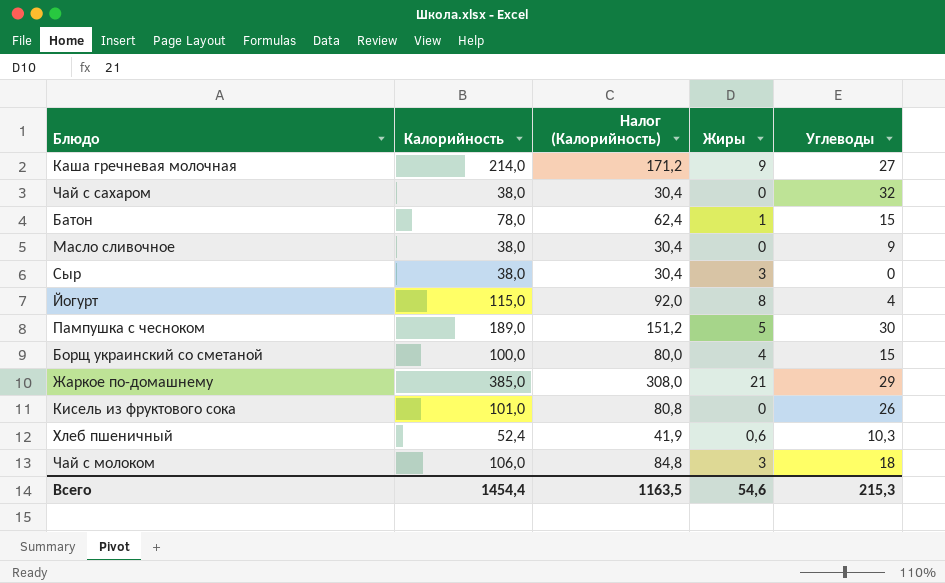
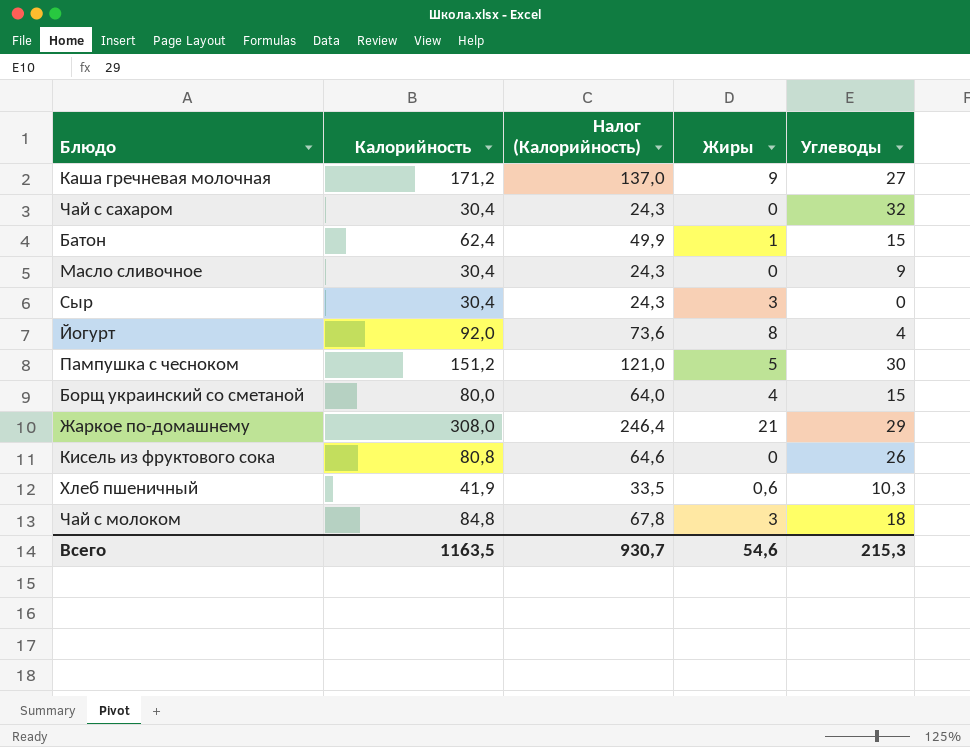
Каша гречневая молочная | Калорийность: 214,0 -> 171,2
Каша гречневая молочная | Налог (Калорийность): 171,2 -> 137,0
Чай с сахаром | Калорийность: 38,0 -> 30,4
Чай с сахаром | Налог (Калорийность): 30,4 -> 24,3
Батон | Калорийность: 78,0 -> 62,4
Батон | Налог (Калорийность): 62,4 -> 49,9
Масло сливочное | Калорийность: 38,0 -> 30,4
Масло сливочное | Налог (Калорийность): 30,4 -> 24,3
Сыр | Калорийность: 38,0 -> 30,4
Сыр | Налог (Калорийность): 30,4 -> 24,3
Йогурт | Калорийность: 115,0 -> 92,0
Йогурт | Налог (Калорийность): 92,0 -> 73,6
Пампушка с чесноком | Калорийность: 189,0 -> 151,2
Пампушка с чесноком | Налог (Калорийность): 151,2 -> 121,0
Борщ украинский со сметаной | Калорийность: 100,0 -> 80,0
Борщ украинский со сметаной | Налог (Калорийность): 80,0 -> 64,0
Жаркое по-домашнему | Калорийность: 385,0 -> 308,0
Жаркое по-домашнему | Налог (Калорийность): 308,0 -> 246,4
Кисель из фруктового сока | Калорийность: 101,0 -> 80,8
Кисель из фруктового сока | Налог (Калорийность): 80,8 -> 64,6
Хлеб пшеничный | Калорийность: 52,4 -> 41,9
Хлеб пшеничный | Налог (Калорийность): 41,9 -> 33,5
Чай с молоком | Калорийность: 106,0 -> 84,8
Чай с молоком | Налог (Калорийность): 84,8 -> 67,8
Всего | Калорийность: 1454,4 -> 1163,5
Всего | Налог (Калорийность): 1163,5 -> 930,7

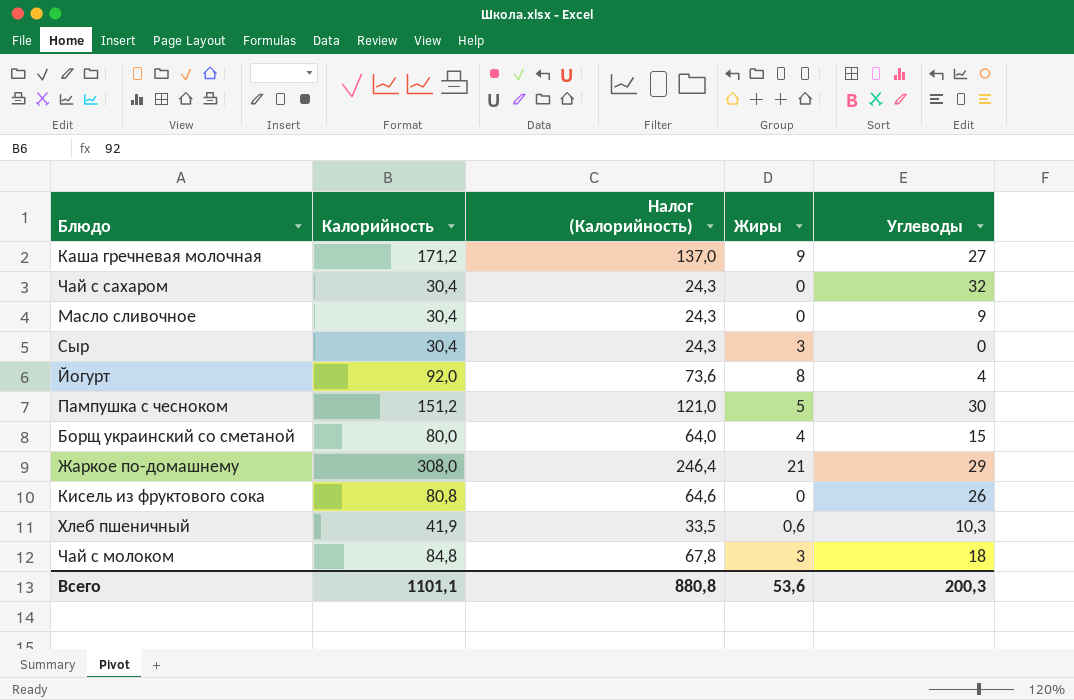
row Батон: 62,4 | 49,9 | 1 | 15 -> none
Всего | Калорийность: 1163,5 -> 1101,1
Всего | Налог (Калорийность): 930,7 -> 880,8
Всего | Жиры: 54,6 -> 53,6
Всего | Углеводы: 215,3 -> 200,3

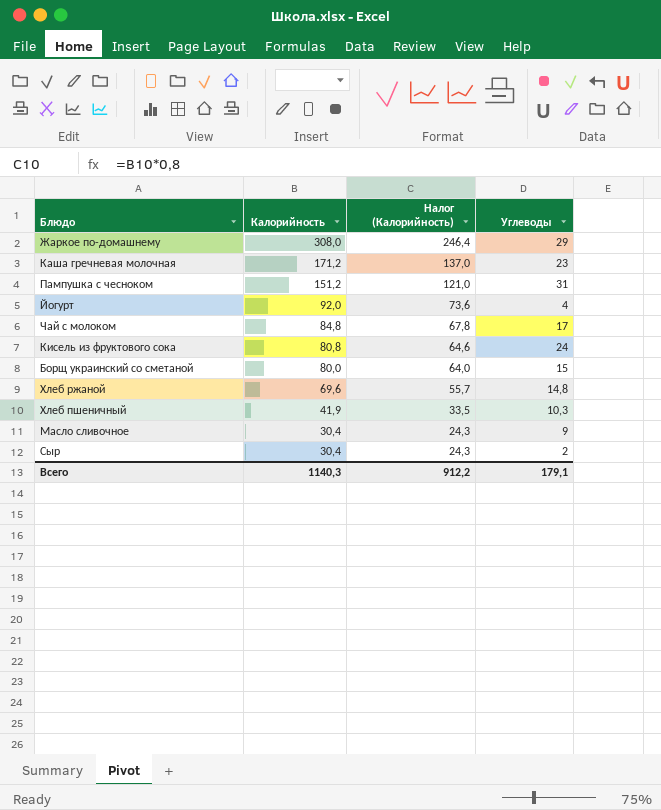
row order: none -> Калорийность descending
column Жиры | position: 4 -> none
row Чай с сахаром: 30,4 | 24,3 | 0 | 32 -> none
Каша гречневая молочная | Углеводы: 27 -> 23
Пампушка с чесноком | Углеводы: 30 -> 31
Чай с молоком | Углеводы: 18 -> 17
Кисель из фруктового сока | Углеводы: 26 -> 24
row Хлеб ржаной: none -> 69,6 | 55,7 | 14,8
Сыр | Углеводы: 0 -> 2
Всего | Калорийность: 1101,1 -> 1140,3
Всего | Налог (Калорийность): 880,8 -> 912,2
Всего | Углеводы: 200,3 -> 179,1

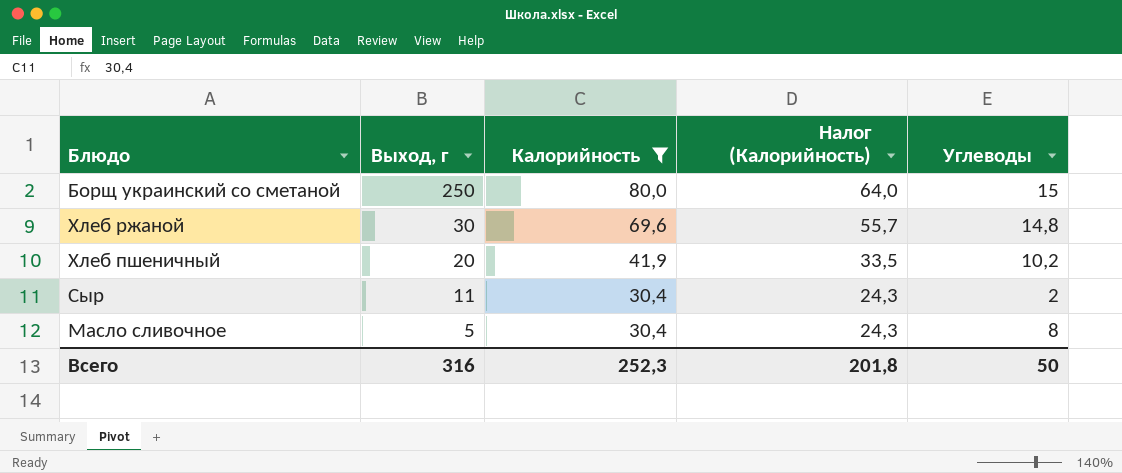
filter: none -> Калорийность <= 80,0
row order: Калорийность descending -> Выход, г descending
column Выход, г | position: none -> 2
Хлеб пшеничный | Углеводы: 10,3 -> 10,2
Масло сливочное | Углеводы: 9 -> 8
Всего | Калорийность: 1140,3 -> 252,3
Всего | Налог (Калорийность): 912,2 -> 201,8
Всего | Углеводы: 179,1 -> 50

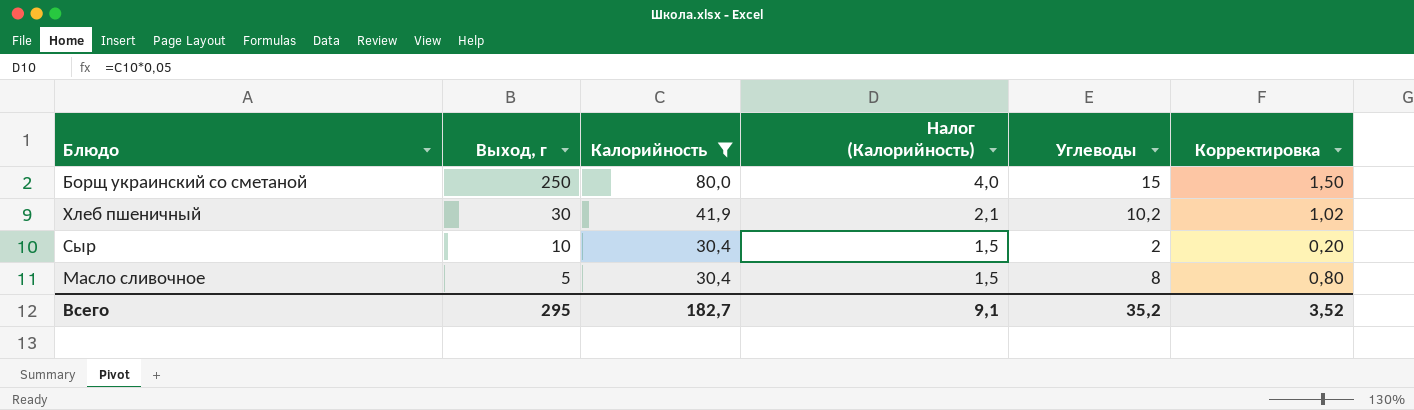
column Налог (Калорийность) | formula: [Калорийность] * 0,8 -> [Калорийность] * 0,05
column Корректировка | formula: none -> [Углеводы] * 0,1
row Хлеб ржаной: 30 | 69,6 | 55,7 | 14,8 -> none
Хлеб пшеничный | Выход, г: 20 -> 30
Сыр | Выход, г: 11 -> 10
Всего | Выход, г: 316 -> 295
Всего | Калорийность: 252,3 -> 182,7
Всего | Налог (Калорийность): 201,8 -> 9,1
Всего | Углеводы: 50 -> 35,2

